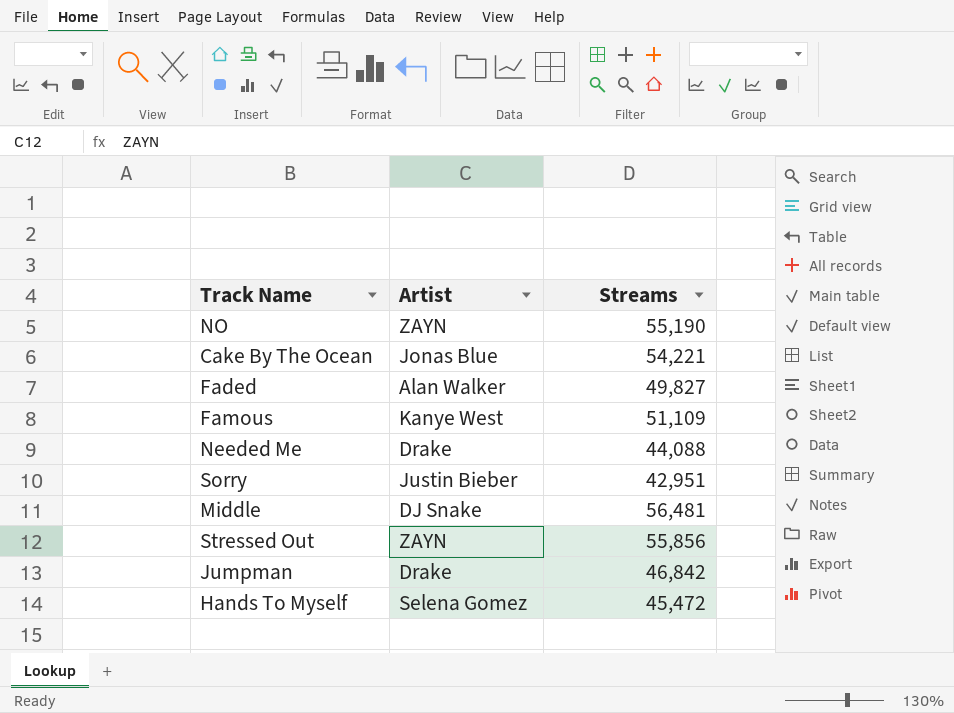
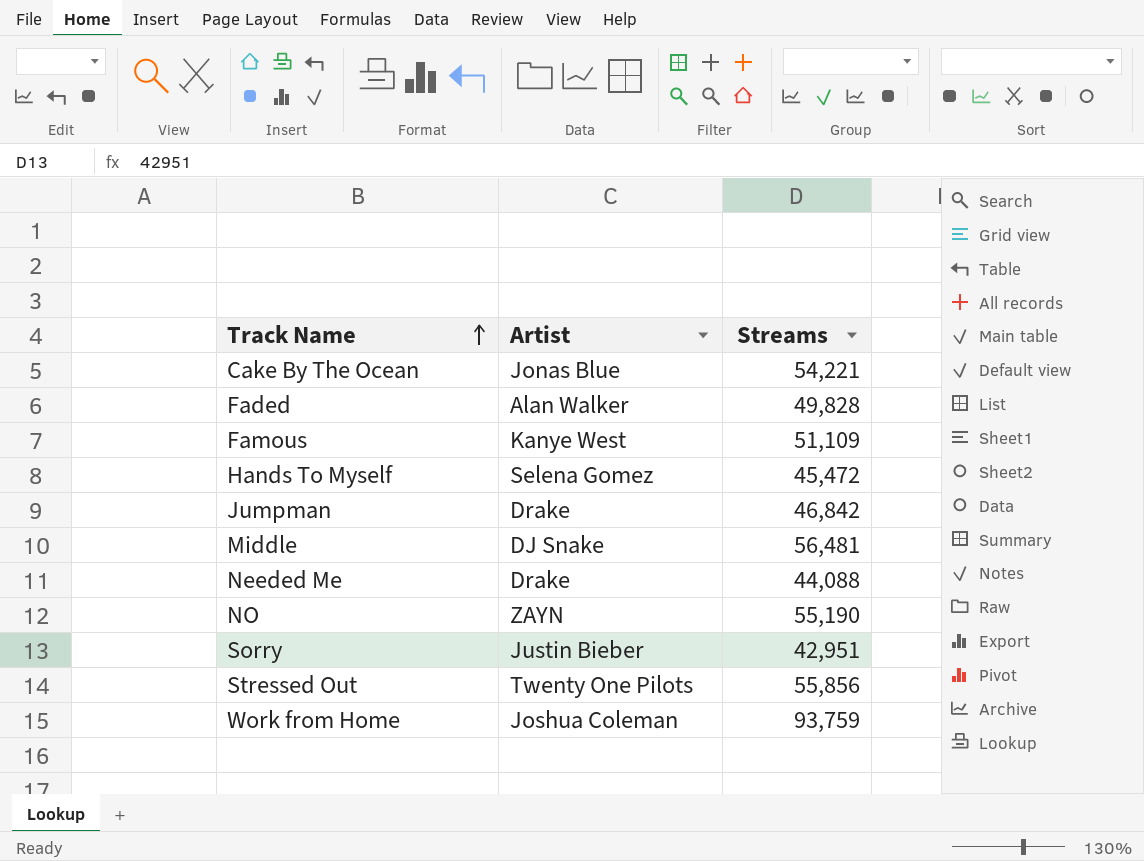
row order: none -> Track Name ascending
Faded | Streams: 49,827 -> 49,828
Stressed Out | Artist: ZAYN -> Twenty One Pilots
row Work from Home: none -> Joshua Coleman | 93,759

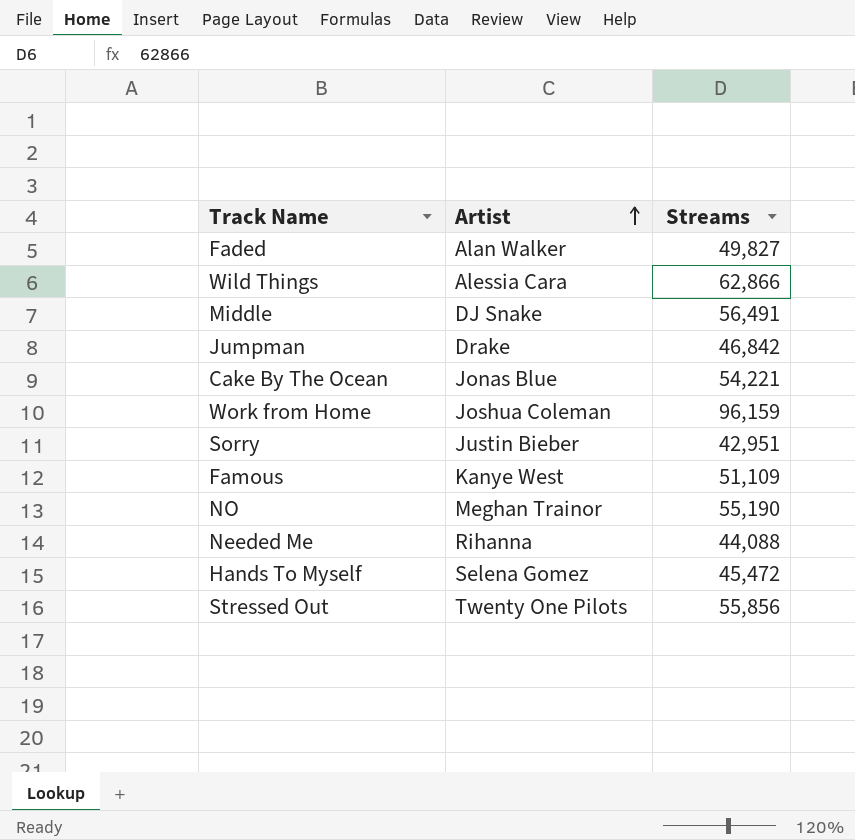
row order: Track Name ascending -> Artist ascending
Faded | Streams: 49,828 -> 49,827
row Wild Things: none -> Alessia Cara | 62,866
Middle | Streams: 56,481 -> 56,491
Work from Home | Streams: 93,759 -> 96,159
NO | Artist: ZAYN -> Meghan Trainor
Needed Me | Artist: Drake -> Rihanna

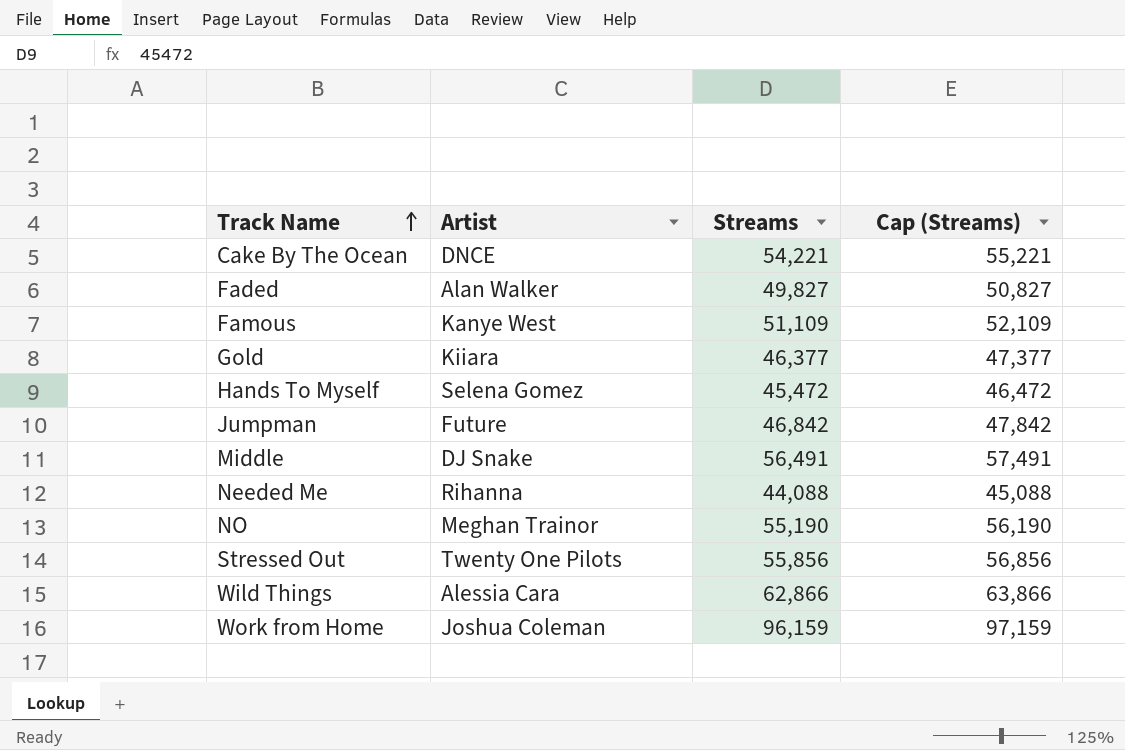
row order: Artist ascending -> Track Name ascending
column Cap (Streams) | formula: none -> [Streams] + 1000
row Sorry: Justin Bieber | 42,951 -> none
Cake By The Ocean | Artist: Jonas Blue -> DNCE
row Gold: none -> Kiiara | 46,377 | 47,377
Jumpman | Artist: Drake -> Future

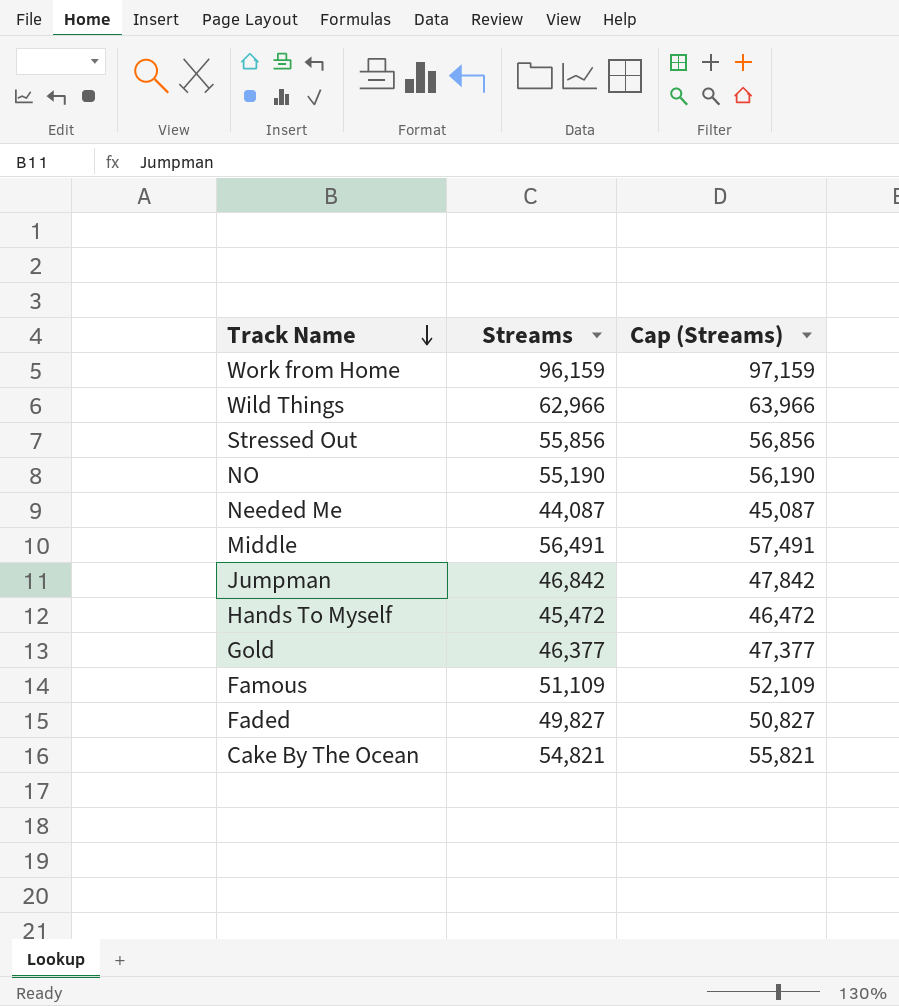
row order: Track Name ascending -> Track Name descending
column Artist | position: 2 -> none
Wild Things | Streams: 62,866 -> 62,966
Wild Things | Cap (Streams): 63,866 -> 63,966
Needed Me | Streams: 44,088 -> 44,087
Needed Me | Cap (Streams): 45,088 -> 45,087
Cake By The Ocean | Streams: 54,221 -> 54,821
Cake By The Ocean | Cap (Streams): 55,221 -> 55,821

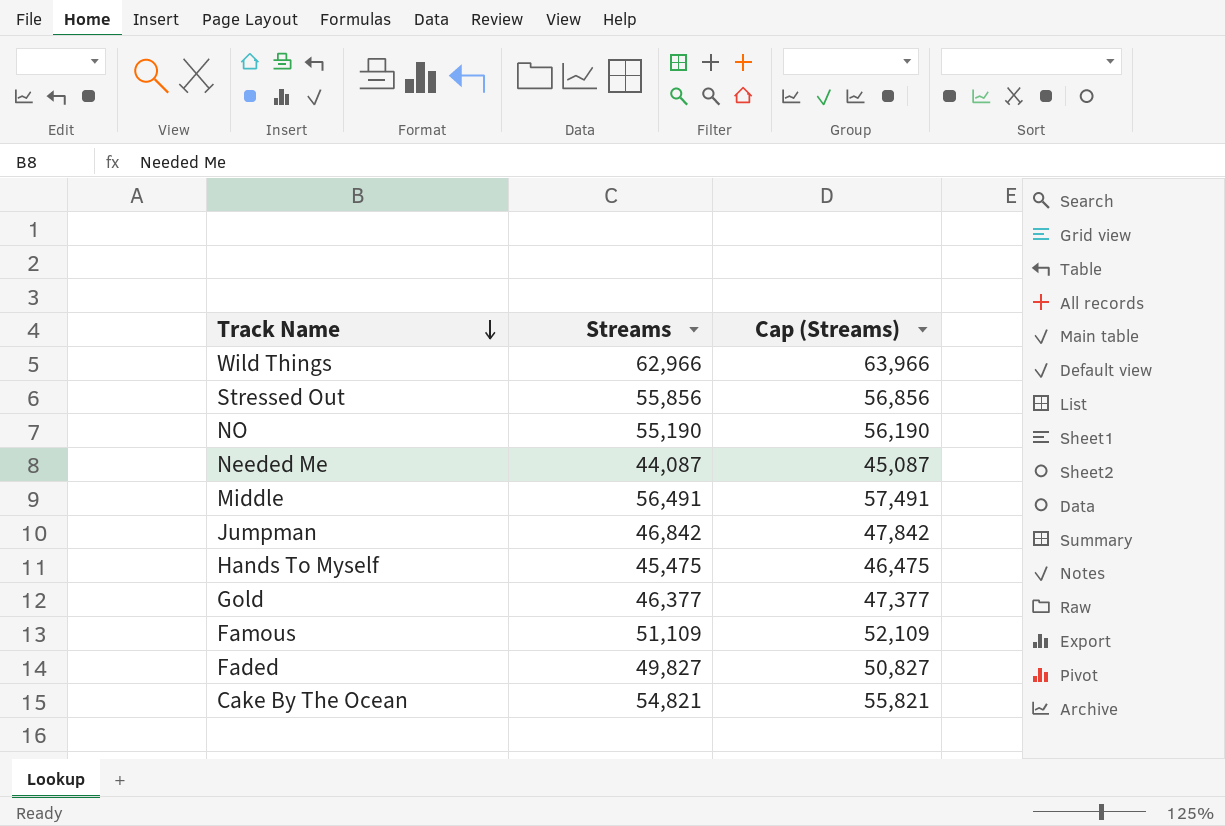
row Work from Home: 96,159 | 97,159 -> none
Hands To Myself | Streams: 45,472 -> 45,475
Hands To Myself | Cap (Streams): 46,472 -> 46,475

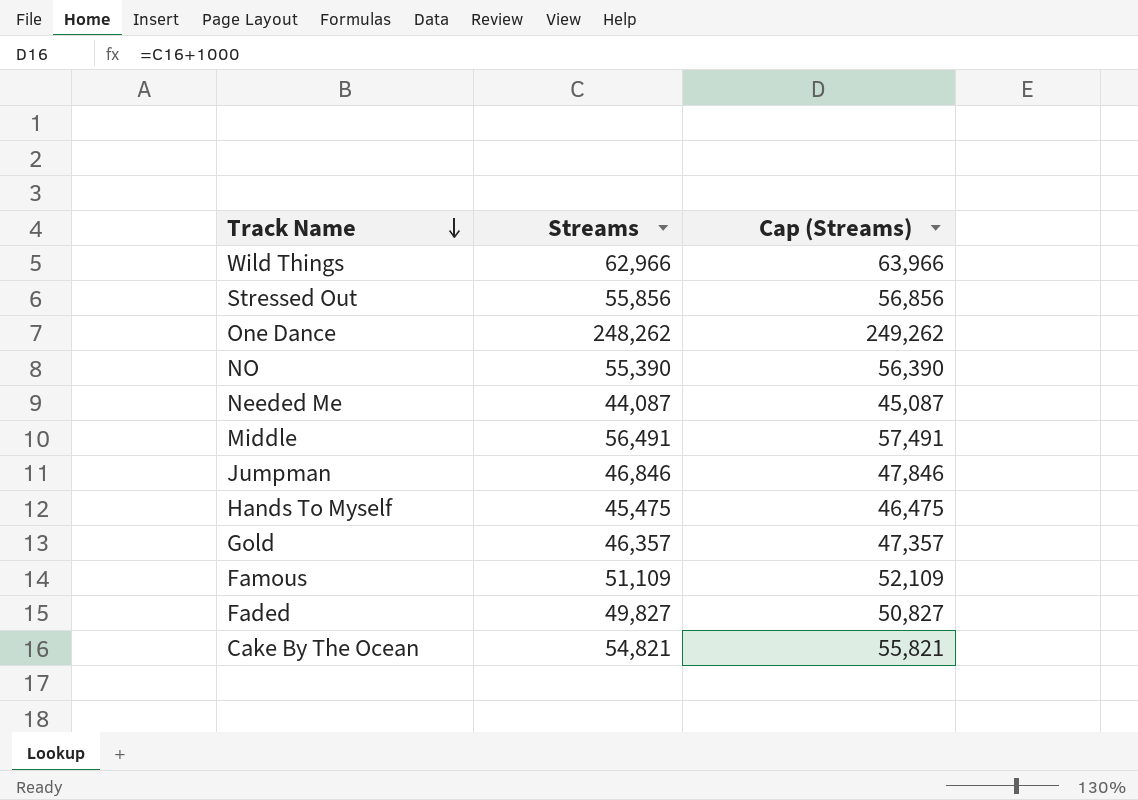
row One Dance: none -> 248,262 | 249,262
NO | Streams: 55,190 -> 55,390
NO | Cap (Streams): 56,190 -> 56,390
Jumpman | Streams: 46,842 -> 46,846
Jumpman | Cap (Streams): 47,842 -> 47,846
Gold | Streams: 46,377 -> 46,357
Gold | Cap (Streams): 47,377 -> 47,357

